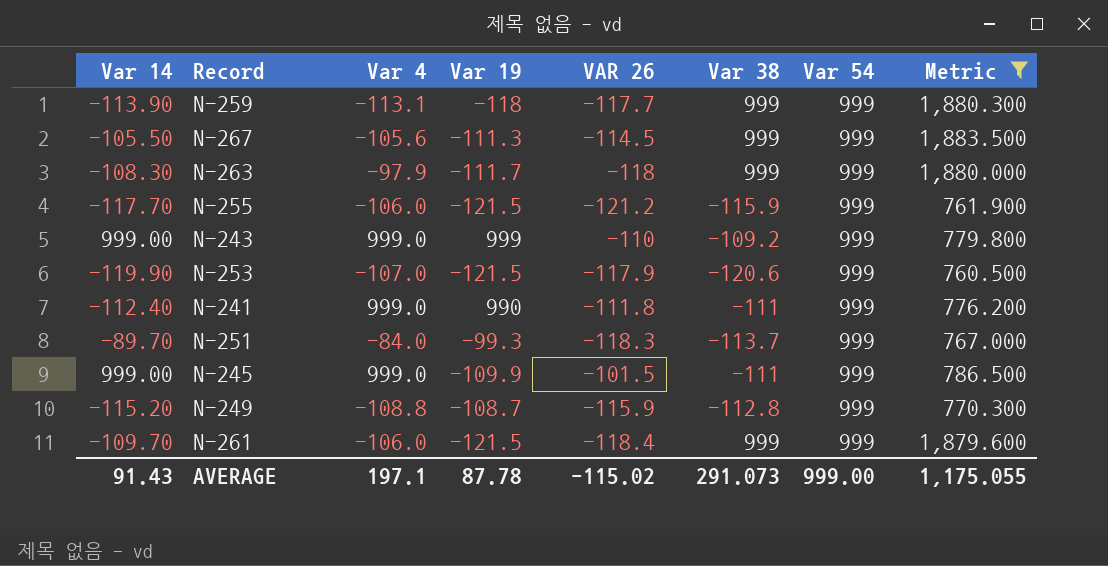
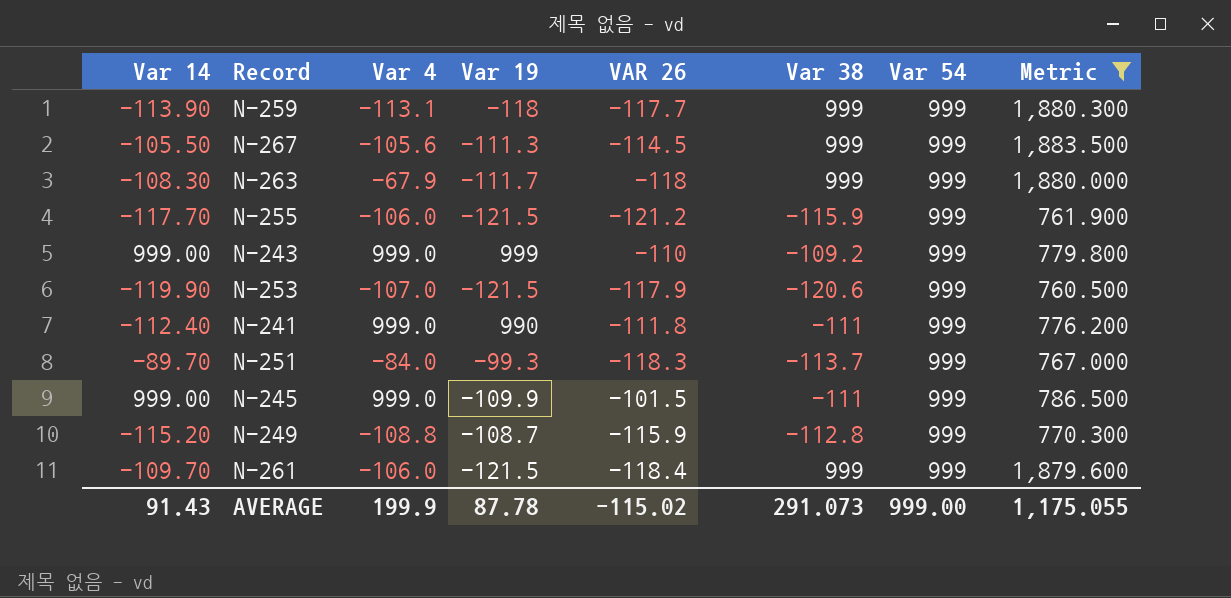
N-263 | Var 4: -97.9 -> -67.9
AVERAGE | Var 4: 197.1 -> 199.9

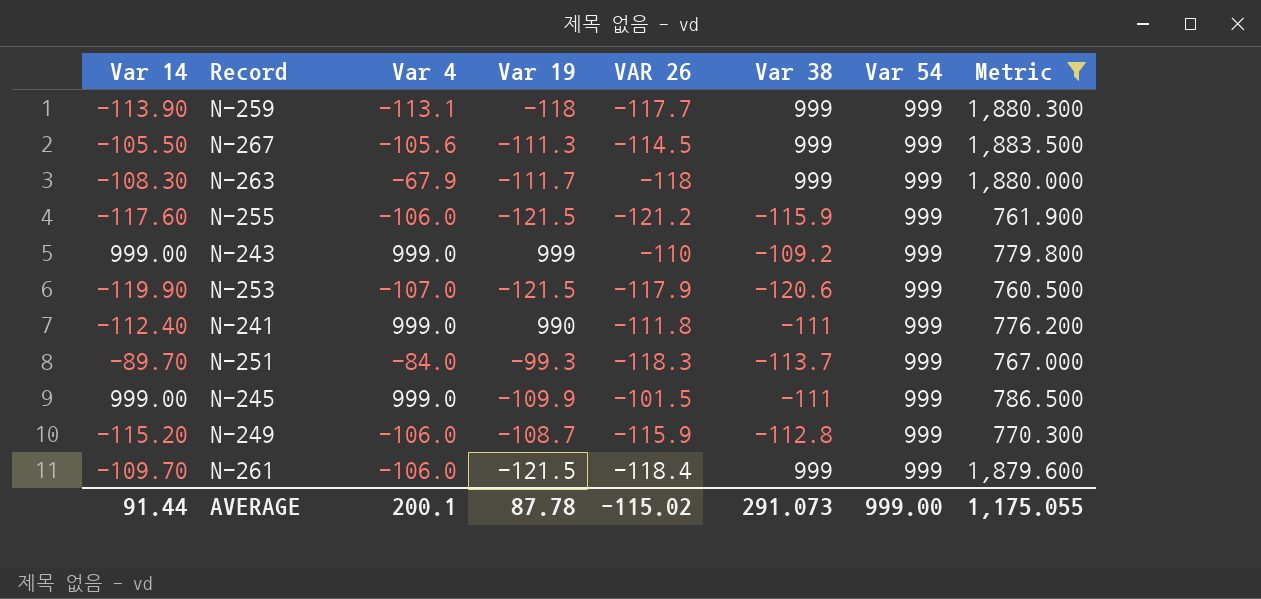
N-255 | Var 14: -117.70 -> -117.60
N-249 | Var 4: -108.8 -> -106.0
AVERAGE | Var 14: 91.43 -> 91.44
AVERAGE | Var 4: 199.9 -> 200.1

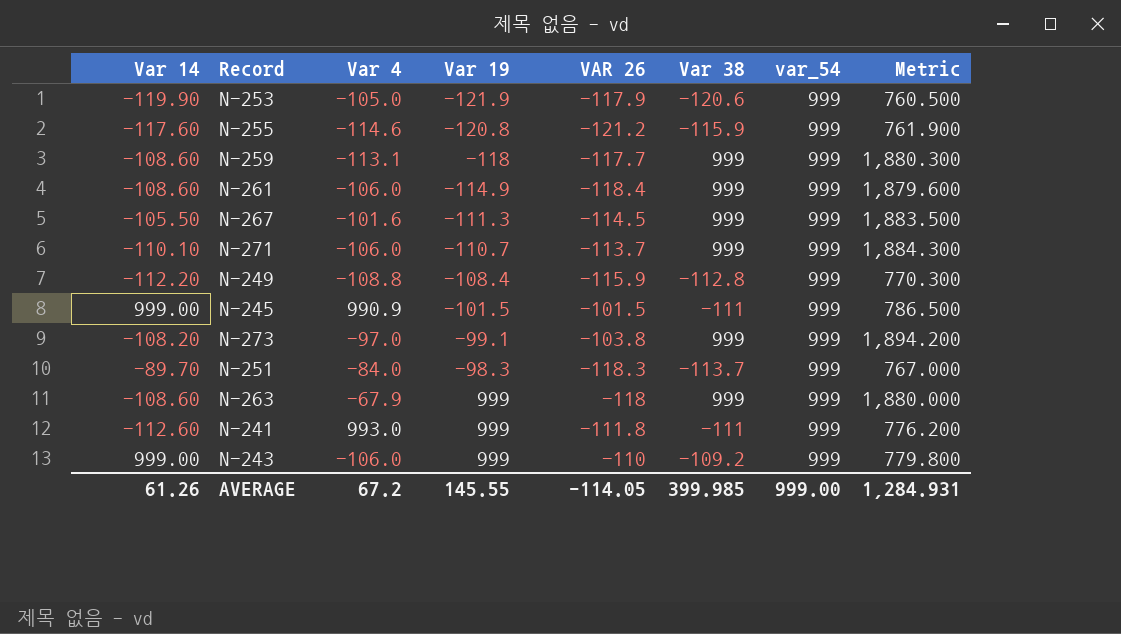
filter: Metric <= 1,883.500 -> none
row order: none -> Var 19 ascending
column name: Var 54 -> var_54
N-253 | Var 4: -107.0 -> -105.0
N-253 | Var 19: -121.5 -> -121.9
N-255 | Var 4: -106.0 -> -114.6
N-255 | Var 19: -121.5 -> -120.8
N-259 | Var 14: -113.90 -> -108.60
N-261 | Var 14: -109.70 -> -108.60
N-261 | Var 19: -121.5 -> -114.9
N-267 | Var 4: -105.6 -> -101.6
N-249 | Var 14: -115.20 -> -112.20
N-249 | Var 4: -106.0 -> -108.8
N-249 | Var 19: -108.7 -> -108.4
N-245 | Var 4: 999.0 -> 990.9
N-245 | Var 19: -109.9 -> -101.5
N-251 | Var 19: -99.3 -> -98.3
N-263 | Var 14: -108.30 -> -108.60
N-263 | Var 19: -111.7 -> 999
N-241 | Var 14: -112.40 -> -112.60
N-241 | Var 4: 999.0 -> 993.0
N-241 | Var 19: 990 -> 999
N-243 | Var 4: 999.0 -> -106.0
AVERAGE | Var 14: 91.44 -> 61.26
AVERAGE | Var 4: 200.1 -> 67.2
AVERAGE | Var 19: 87.78 -> 145.55
AVERAGE | VAR 26: -115.02 -> -114.05
AVERAGE | Var 38: 291.073 -> 399.985
AVERAGE | Metric: 1,175.055 -> 1,284.931

